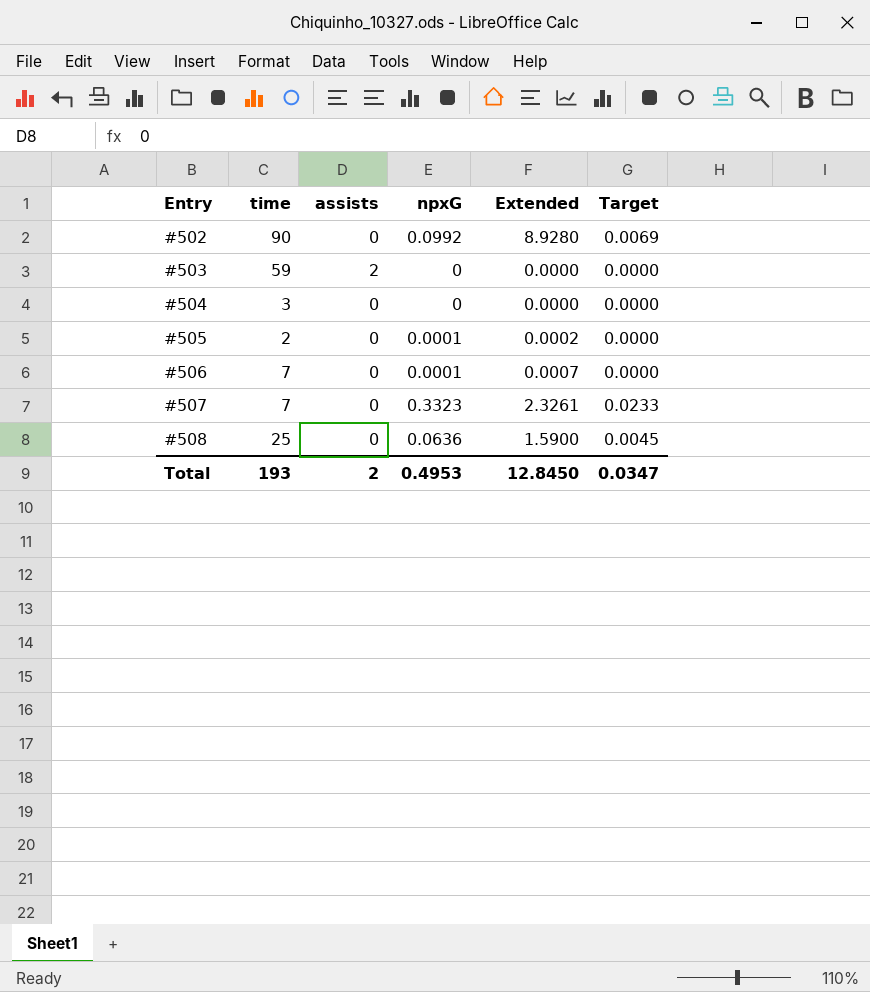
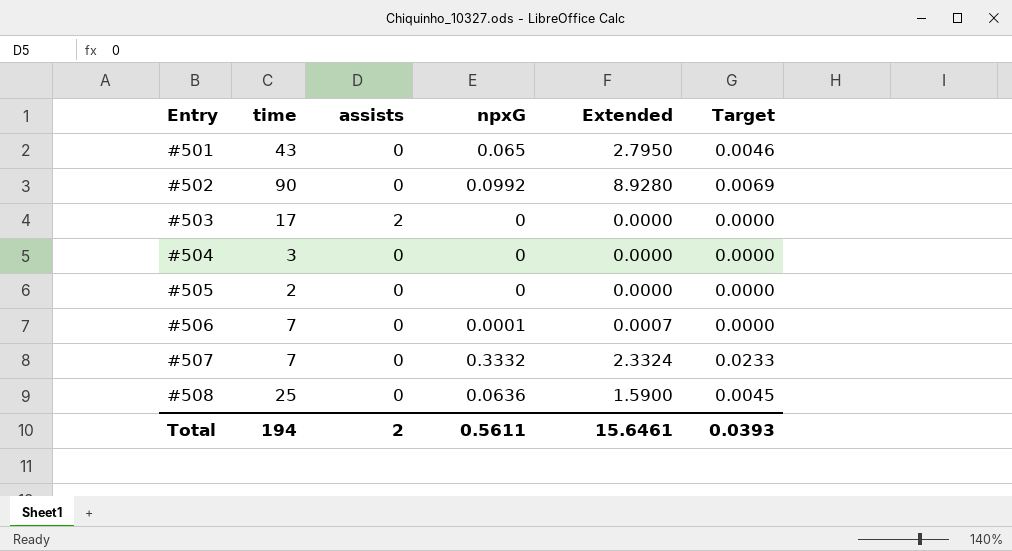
row #501: none -> 43 | 0 | 0.065 | 2.7950 | 0.0046
#503 | time: 59 -> 17
#505 | npxG: 0.0001 -> 0
#505 | Extended: 0.0002 -> 0.0000
#507 | npxG: 0.3323 -> 0.3332
#507 | Extended: 2.3261 -> 2.3324
Total | time: 193 -> 194
Total | npxG: 0.4953 -> 0.5611
Total | Extended: 12.8450 -> 15.6461
Total | Target: 0.0347 -> 0.0393

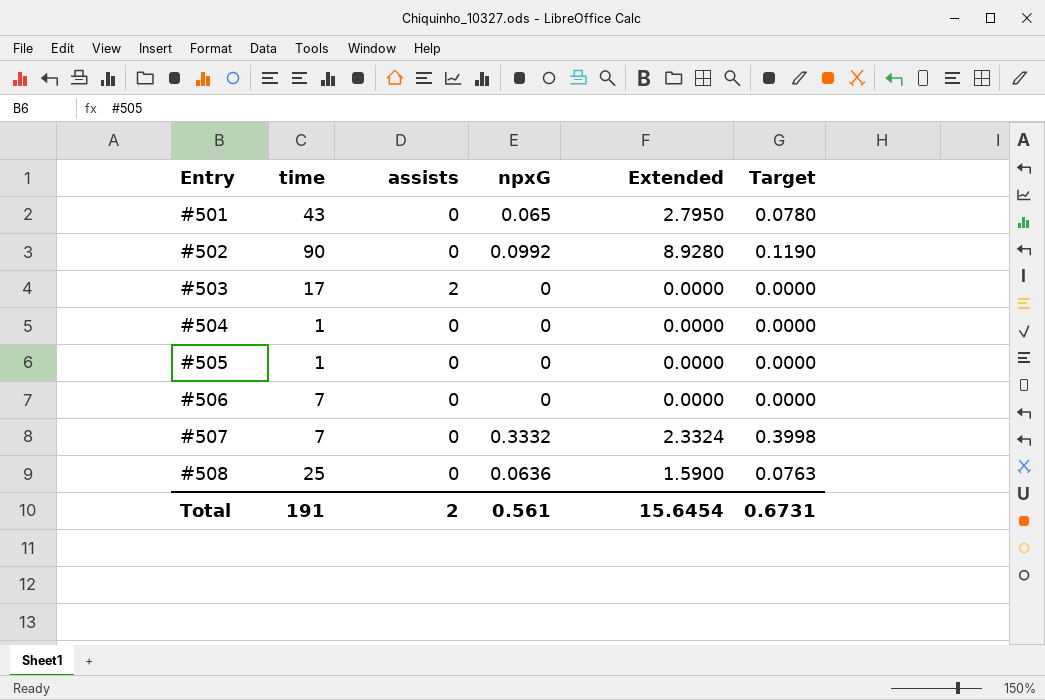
column Target | formula: [npxG] * 0.07 -> [npxG] * 1.2
#504 | time: 3 -> 1
#505 | time: 2 -> 1
#506 | npxG: 0.0001 -> 0
#506 | Extended: 0.0007 -> 0.0000
Total | time: 194 -> 191
Total | npxG: 0.5611 -> 0.561
Total | Extended: 15.6461 -> 15.6454
Total | Target: 0.0393 -> 0.6731

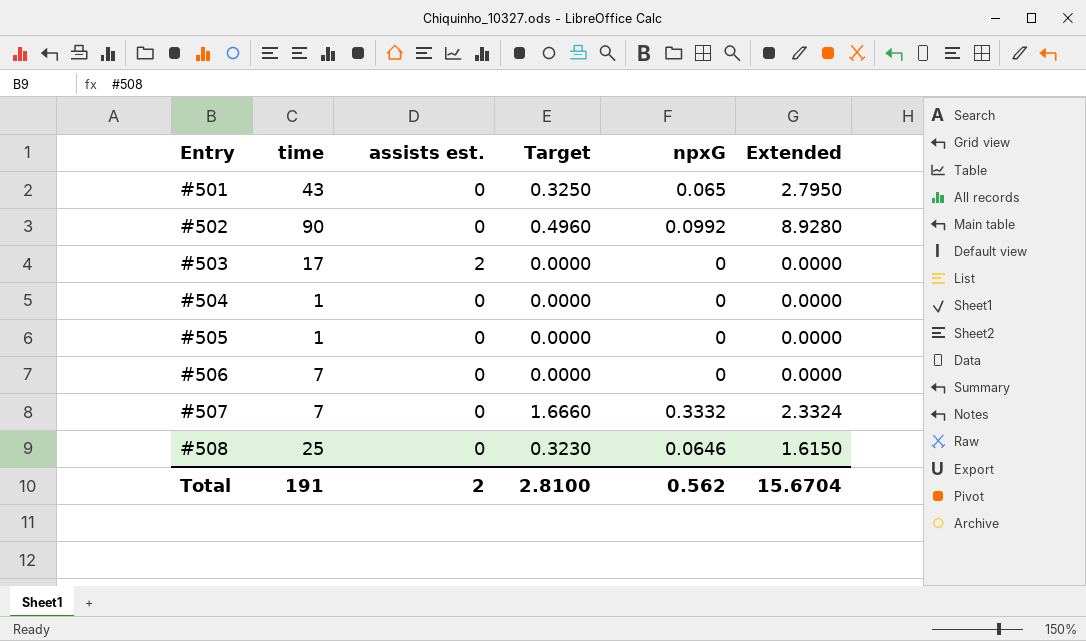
column name: assists -> assists est.
column Target | formula: [npxG] * 1.2 -> [npxG] * 5
column Target | position: 6 -> 4
#508 | npxG: 0.0636 -> 0.0646
#508 | Extended: 1.5900 -> 1.6150
Total | Target: 0.6731 -> 2.8100
Total | npxG: 0.561 -> 0.562
Total | Extended: 15.6454 -> 15.6704

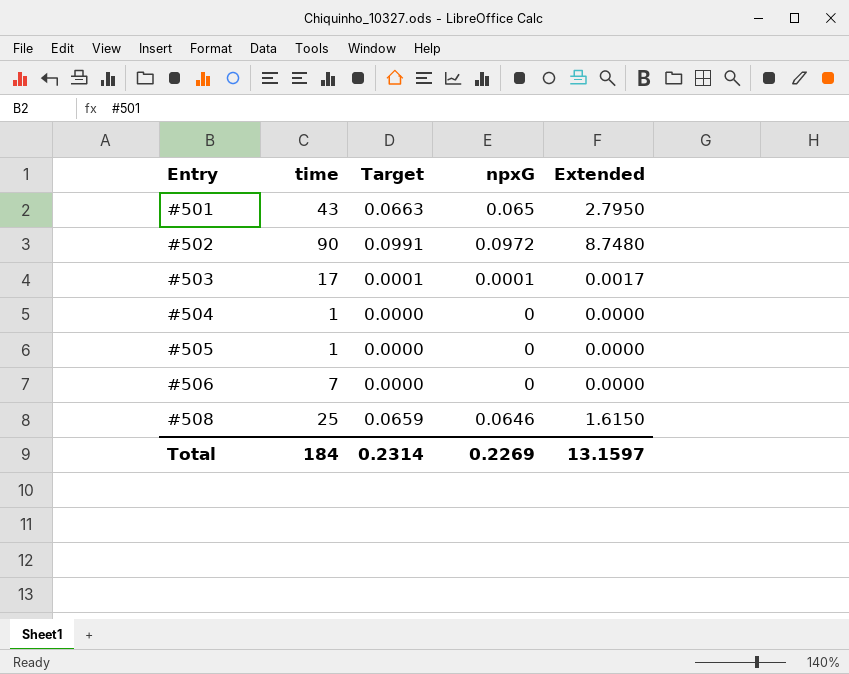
column assists est. | position: 3 -> none
column Target | formula: [npxG] * 5 -> [npxG] * 1.02
row #507: 7 | 0 | 1.6660 | 0.3332 | 2.3324 -> none
#502 | npxG: 0.0992 -> 0.0972
#502 | Extended: 8.9280 -> 8.7480
#503 | npxG: 0 -> 0.0001
#503 | Extended: 0.0000 -> 0.0017
Total | time: 191 -> 184
Total | Target: 2.8100 -> 0.2314
Total | npxG: 0.562 -> 0.2269
Total | Extended: 15.6704 -> 13.1597

